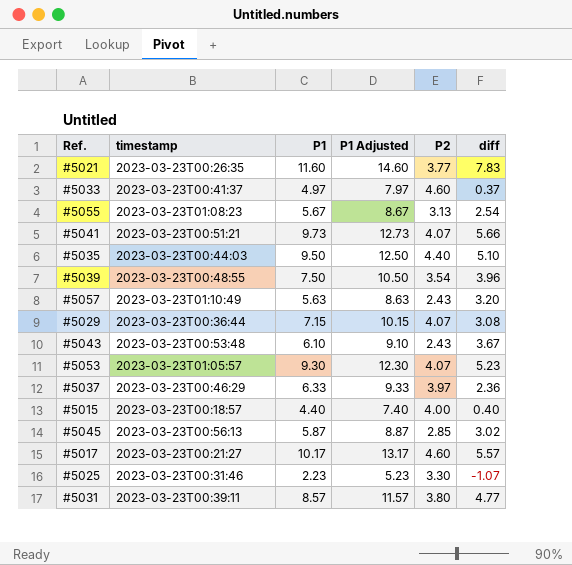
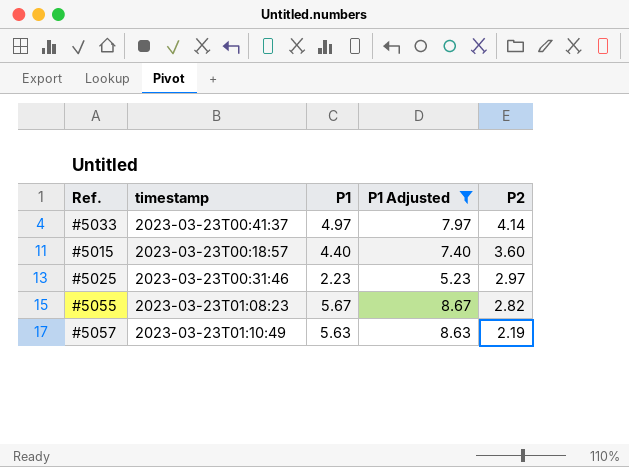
filter: none -> P1 Adjusted <= 8.67
row order: none -> P2 descending
column diff | formula: [P1] - [P2] -> none
#5033 | P2: 4.60 -> 4.14
#5015 | P2: 4.00 -> 3.60
#5025 | P2: 3.30 -> 2.97
#5055 | P2: 3.13 -> 2.82
#5057 | P2: 2.43 -> 2.19

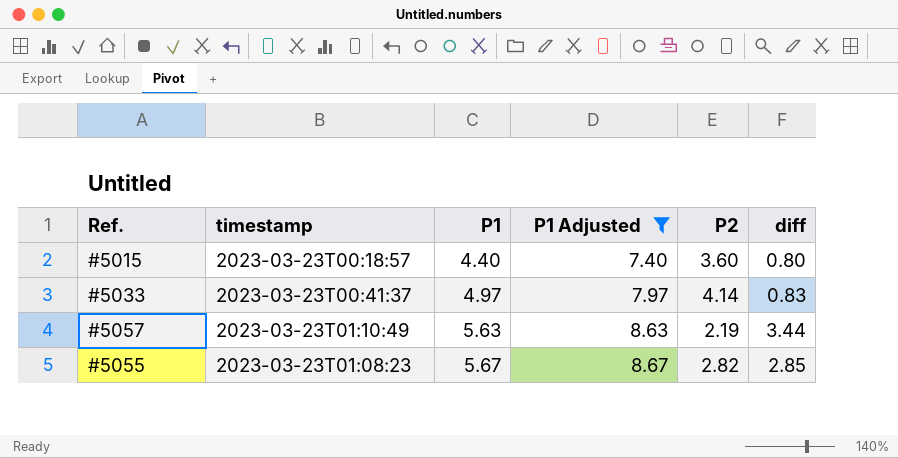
row order: P2 descending -> P1 ascending
column diff | formula: none -> [P1] - [P2]
row #5025: 2023-03-23T00:31:46 | 2.23 | 5.23 | 2.97 -> none

